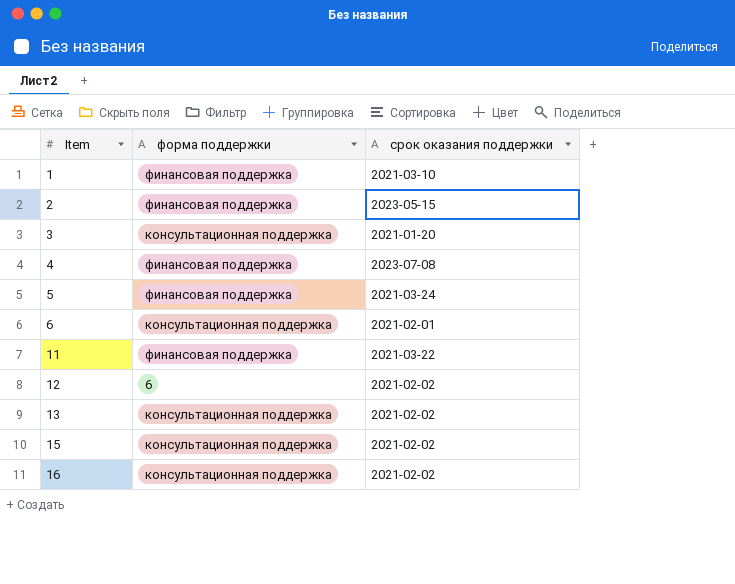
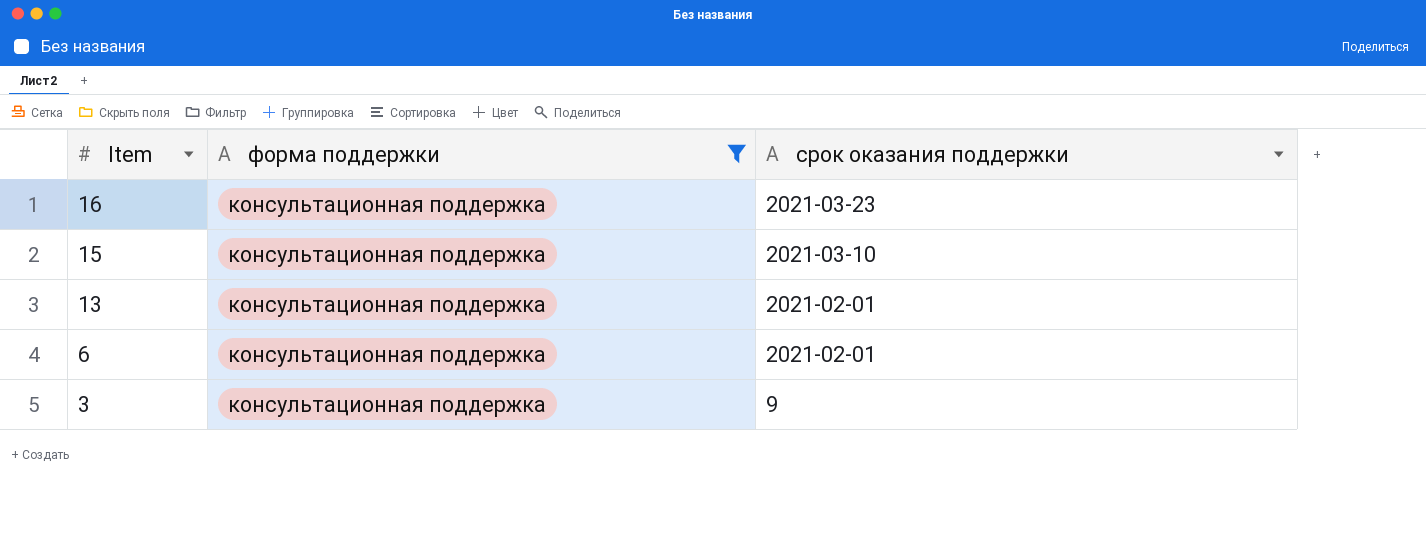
filter: none -> форма поддержки = консультационная поддержка
row order: Item ascending -> Item descending
16 | срок оказания поддержки: 2021-02-02 -> 2021-03-23
15 | срок оказания поддержки: 2021-02-02 -> 2021-03-10
13 | срок оказания поддержки: 2021-02-02 -> 2021-02-01
3 | срок оказания поддержки: 2021-01-20 -> 9

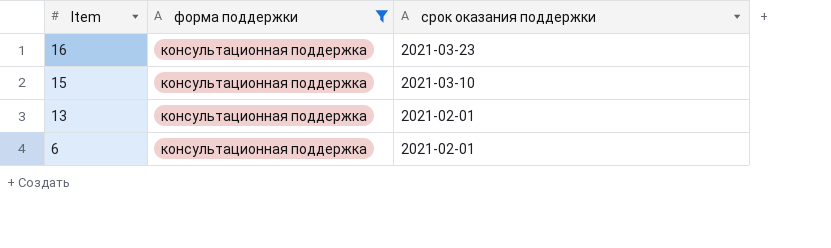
row 3: консультационная поддержка | 9 -> none

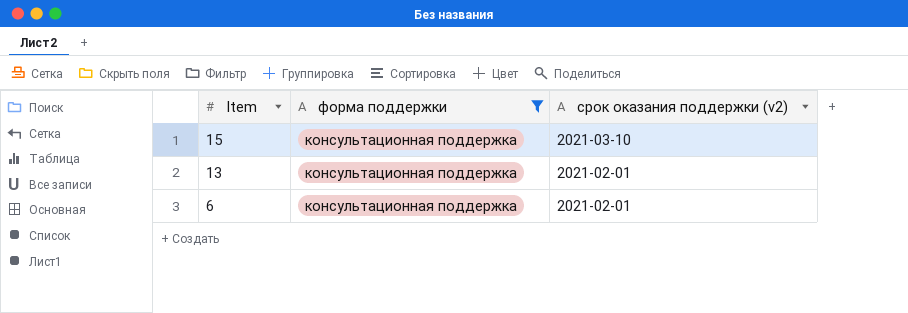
column name: срок оказания поддержки -> срок оказания поддержки (v2)
row 16: консультационная поддержка | 2021-03-23 -> none

